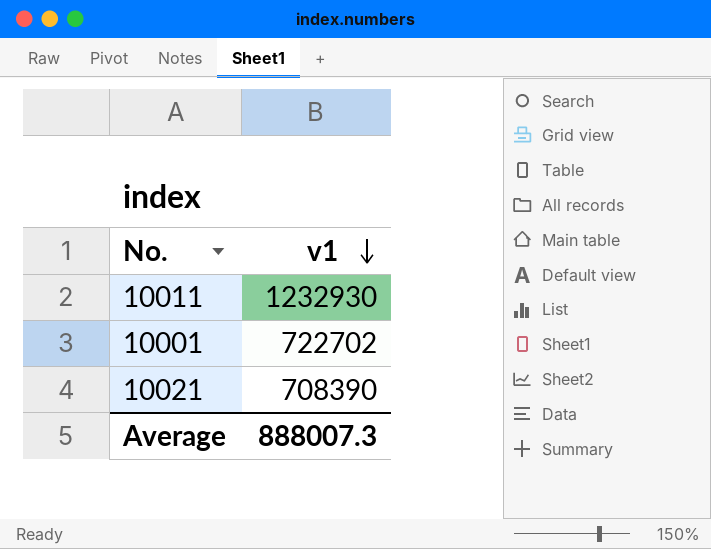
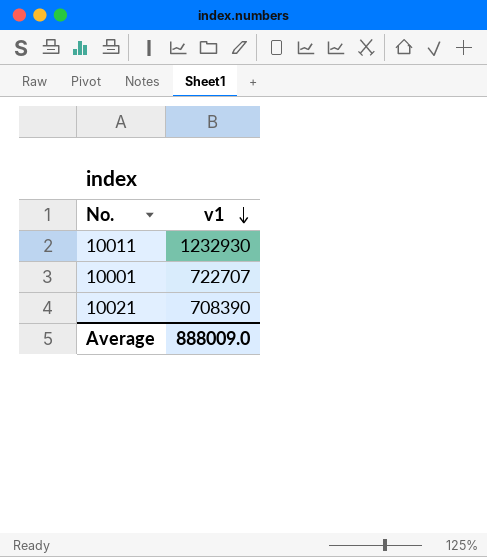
10001 | v1: 722702 -> 722707
Average | v1: 888007.3 -> 888009.0

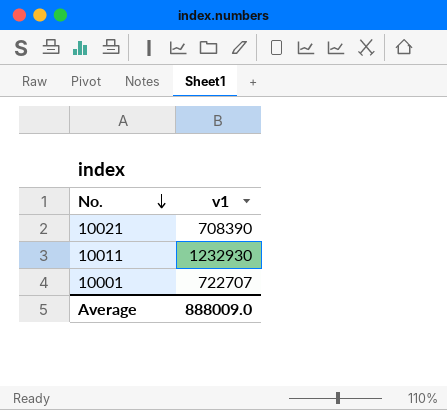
row order: v1 descending -> No. descending

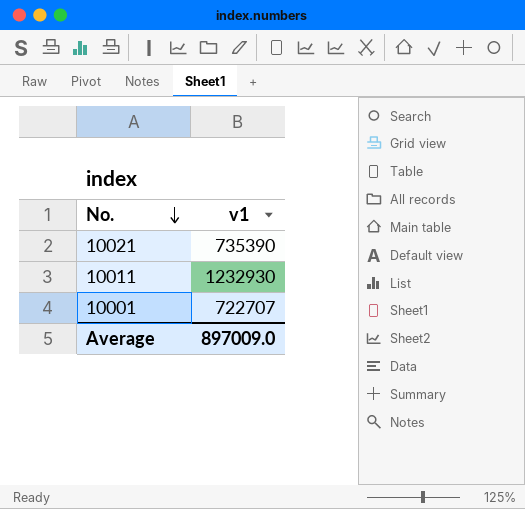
10021 | v1: 708390 -> 735390
Average | v1: 888009.0 -> 897009.0

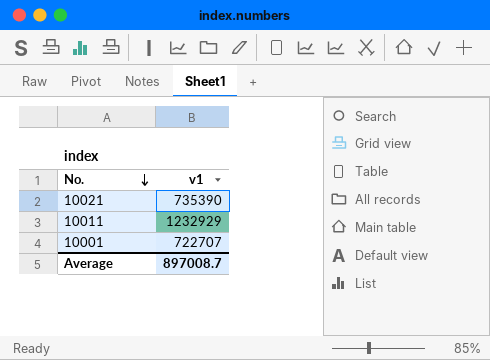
10011 | v1: 1232930 -> 1232929
Average | v1: 897009.0 -> 897008.7

